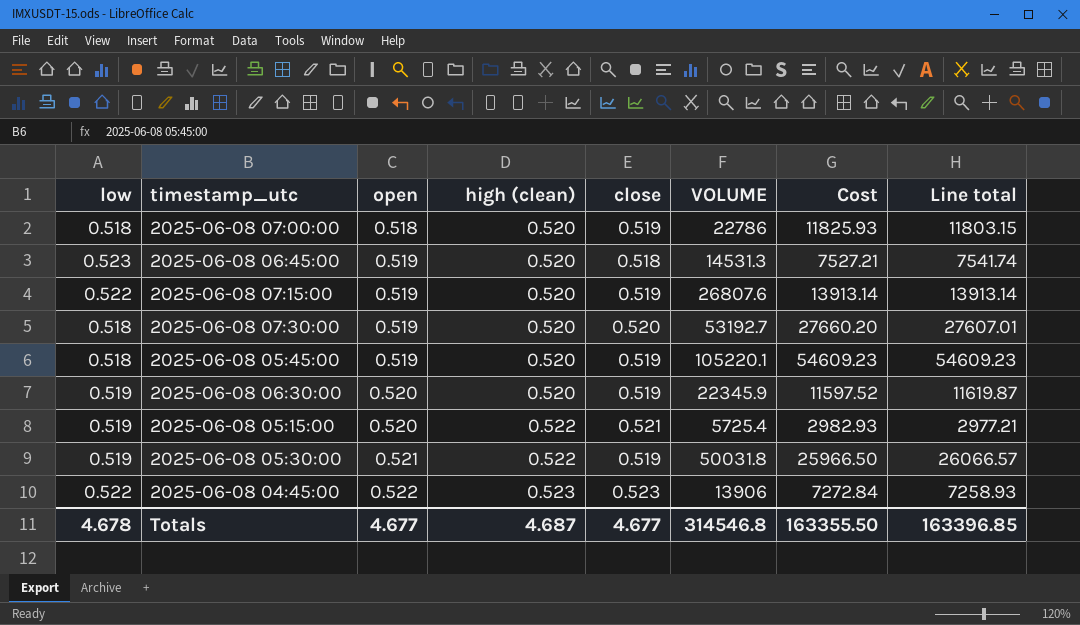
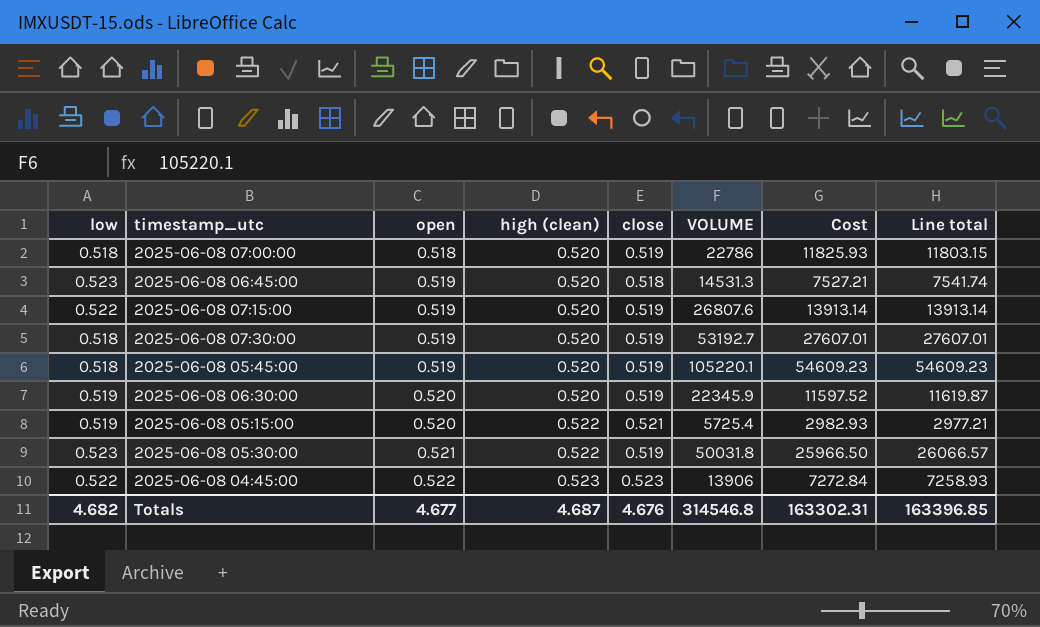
2025-06-08 07:30:00 | close: 0.520 -> 0.519
2025-06-08 07:30:00 | Cost: 27660.20 -> 27607.01
2025-06-08 05:30:00 | low: 0.519 -> 0.523
Totals | low: 4.678 -> 4.682
Totals | close: 4.677 -> 4.676
Totals | Cost: 163355.50 -> 163302.31

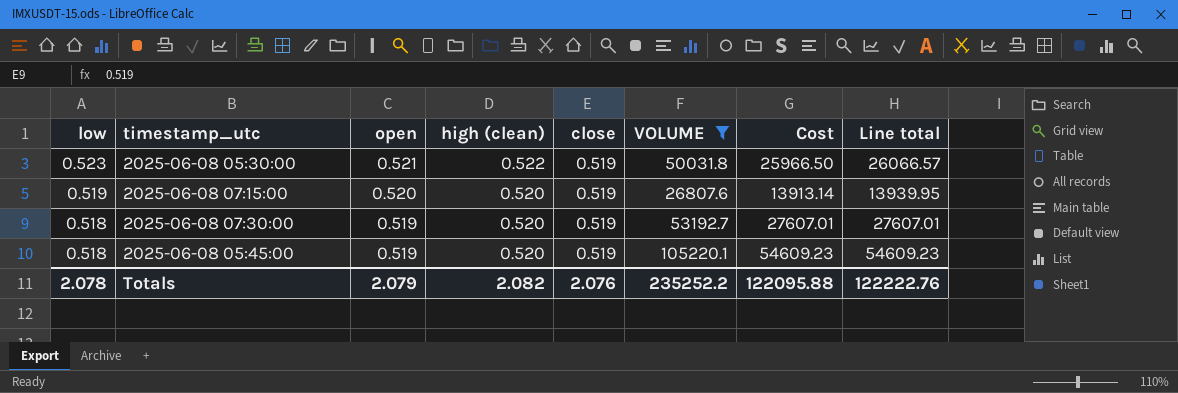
filter: none -> VOLUME >= 26807.6
row order: open ascending -> low descending
2025-06-08 07:15:00 | low: 0.522 -> 0.519
2025-06-08 07:15:00 | open: 0.519 -> 0.520
2025-06-08 07:15:00 | Line total: 13913.14 -> 13939.95
Totals | low: 4.682 -> 2.078
Totals | open: 4.677 -> 2.079
Totals | high (clean): 4.687 -> 2.082
Totals | close: 4.676 -> 2.076
Totals | VOLUME: 314546.8 -> 235252.2
Totals | Cost: 163302.31 -> 122095.88
Totals | Line total: 163396.85 -> 122222.76

